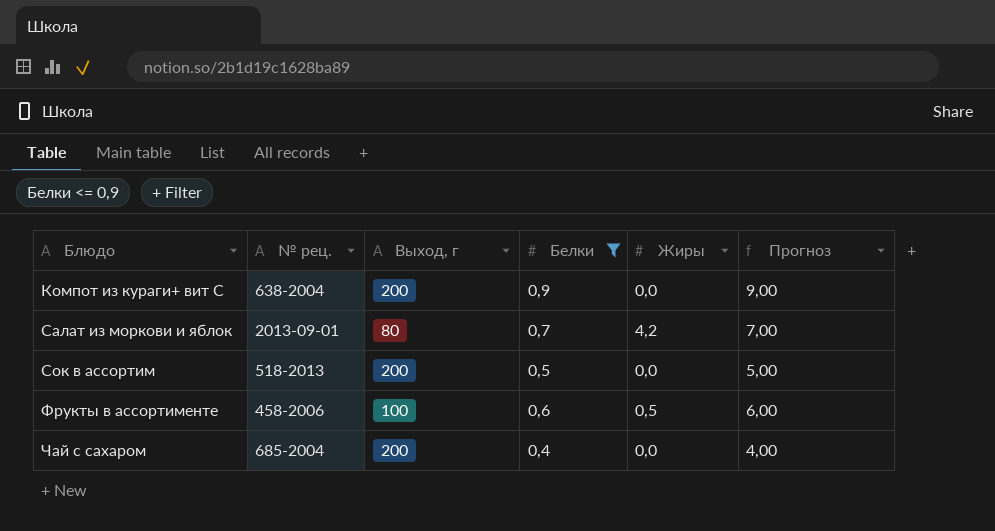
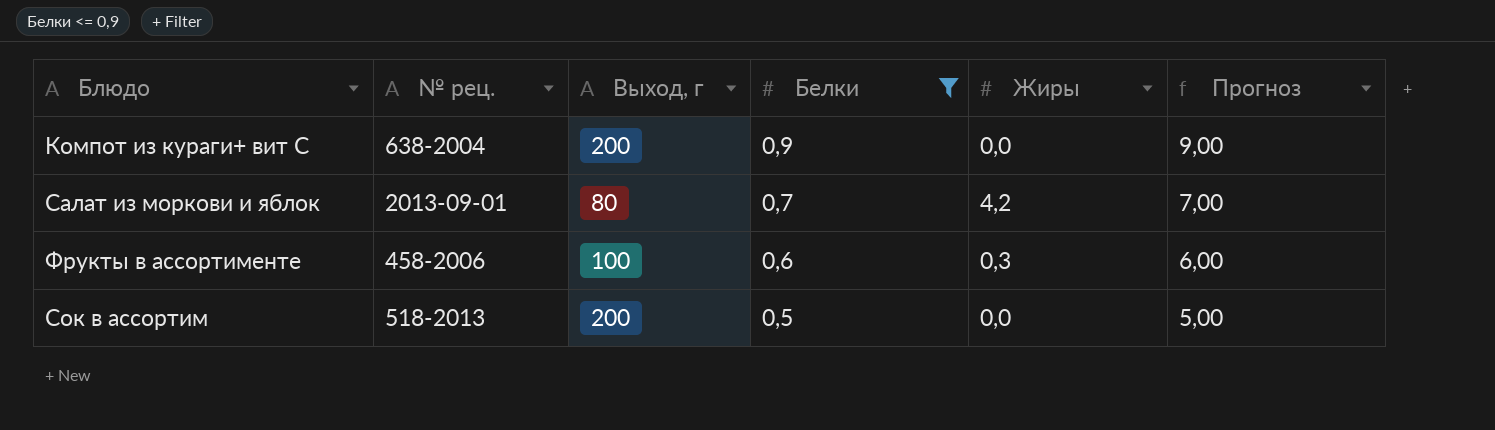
row order: Блюдо ascending -> Белки descending
row Чай с сахаром: 685-2004 | 200 | 0,4 | 0,0 | 4,00 -> none
Фрукты в ассортименте | Жиры: 0,5 -> 0,3

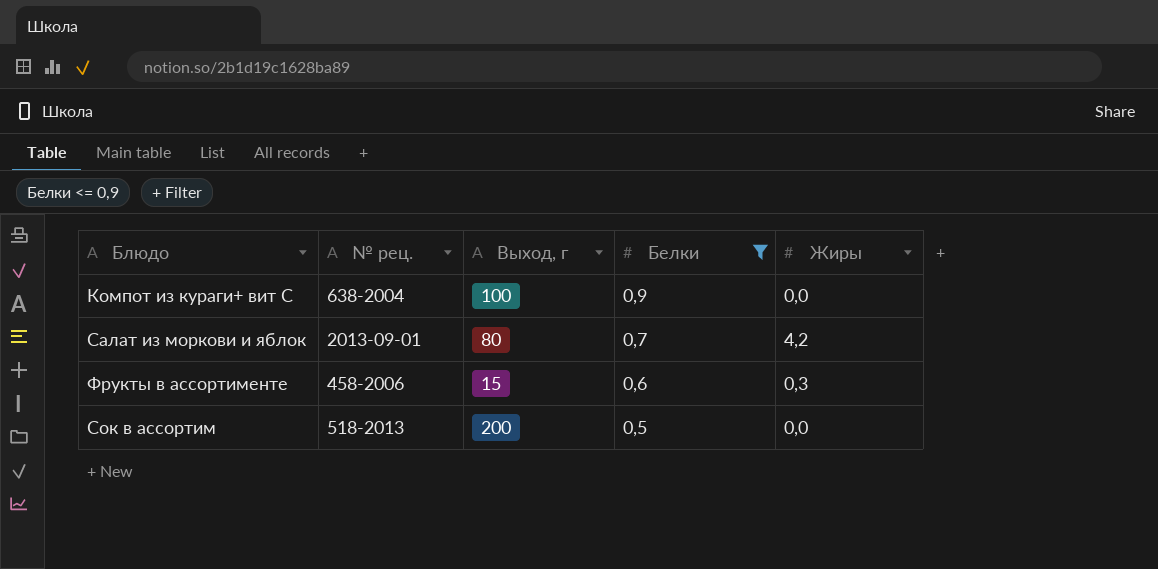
column Прогноз | formula: [Белки] * 10 -> none
Компот из кураги+ вит С | Выход, г: 200 -> 100
Фрукты в ассортименте | Выход, г: 100 -> 15

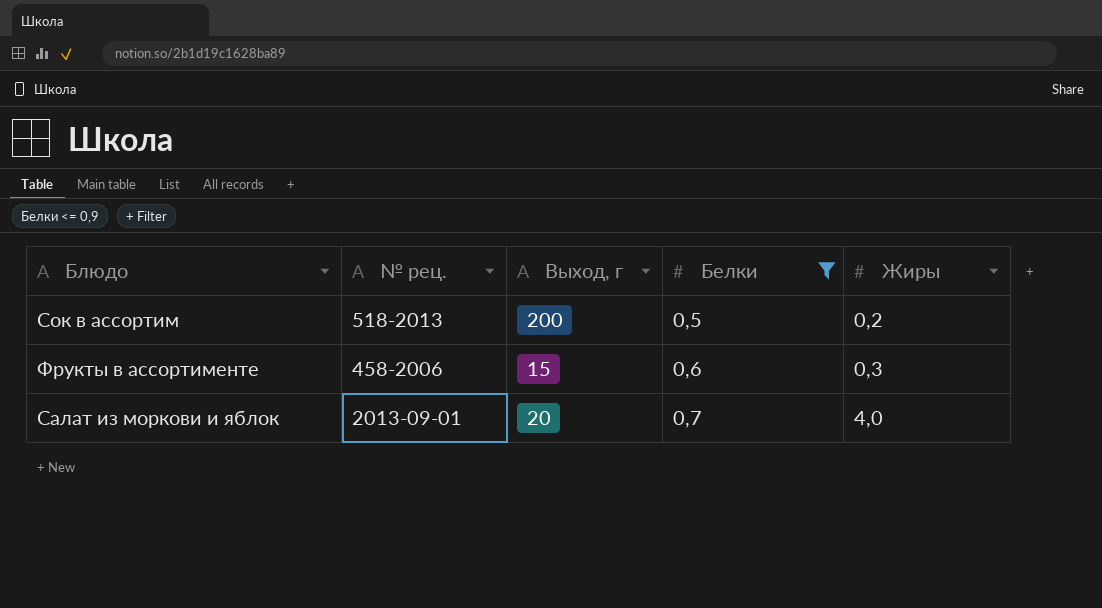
row order: Белки descending -> Белки ascending
row Компот из кураги+ вит С: 638-2004 | 100 | 0,9 | 0,0 -> none
Сок в ассортим | Жиры: 0,0 -> 0,2
Салат из моркови и яблок | Выход, г: 80 -> 20
Салат из моркови и яблок | Жиры: 4,2 -> 4,0

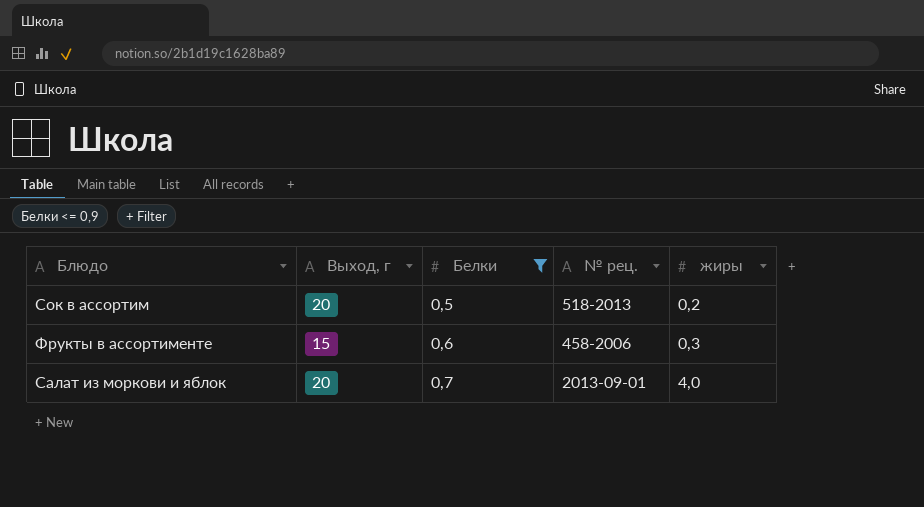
column № рец. | position: 2 -> 4
column name: Жиры -> жиры
Сок в ассортим | Выход, г: 200 -> 20

